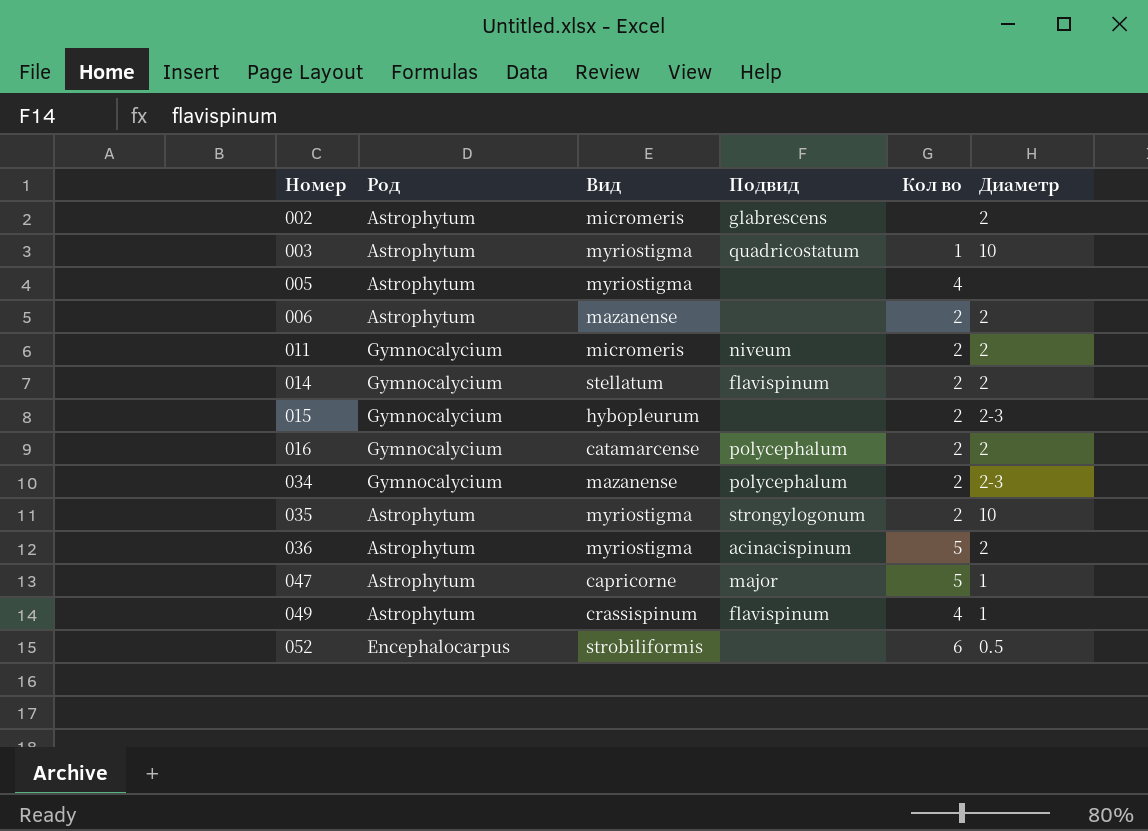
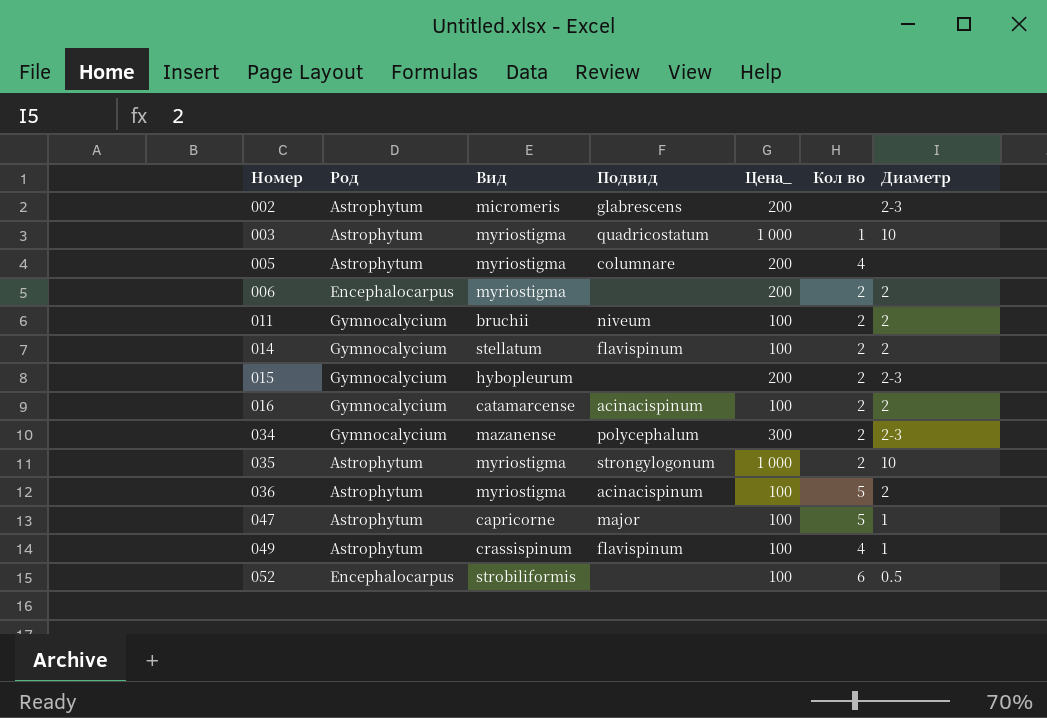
column Цена_ | position: none -> 5
002 | Диаметр: 2 -> 2-3
005 | Подвид: none -> columnare
006 | Род: Astrophytum -> Encephalocarpus
006 | Вид: mazanense -> myriostigma
011 | Вид: micromeris -> bruchii
016 | Подвид: polycephalum -> acinacispinum

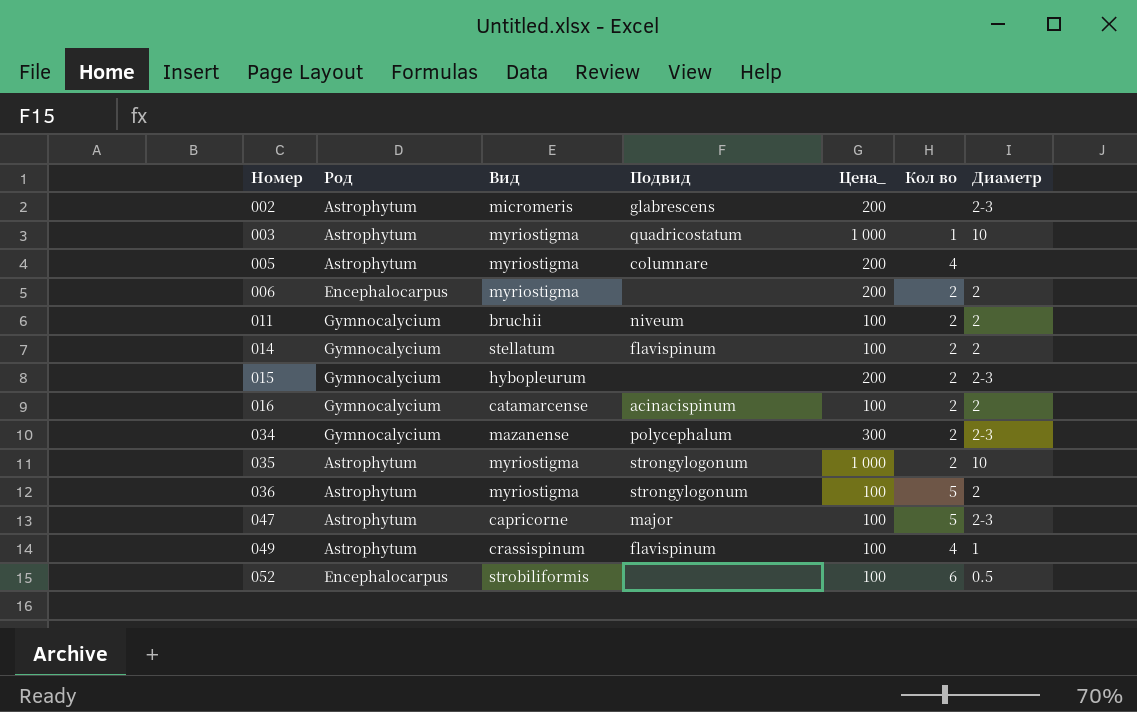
036 | Подвид: acinacispinum -> strongylogonum
047 | Диаметр: 1 -> 2-3

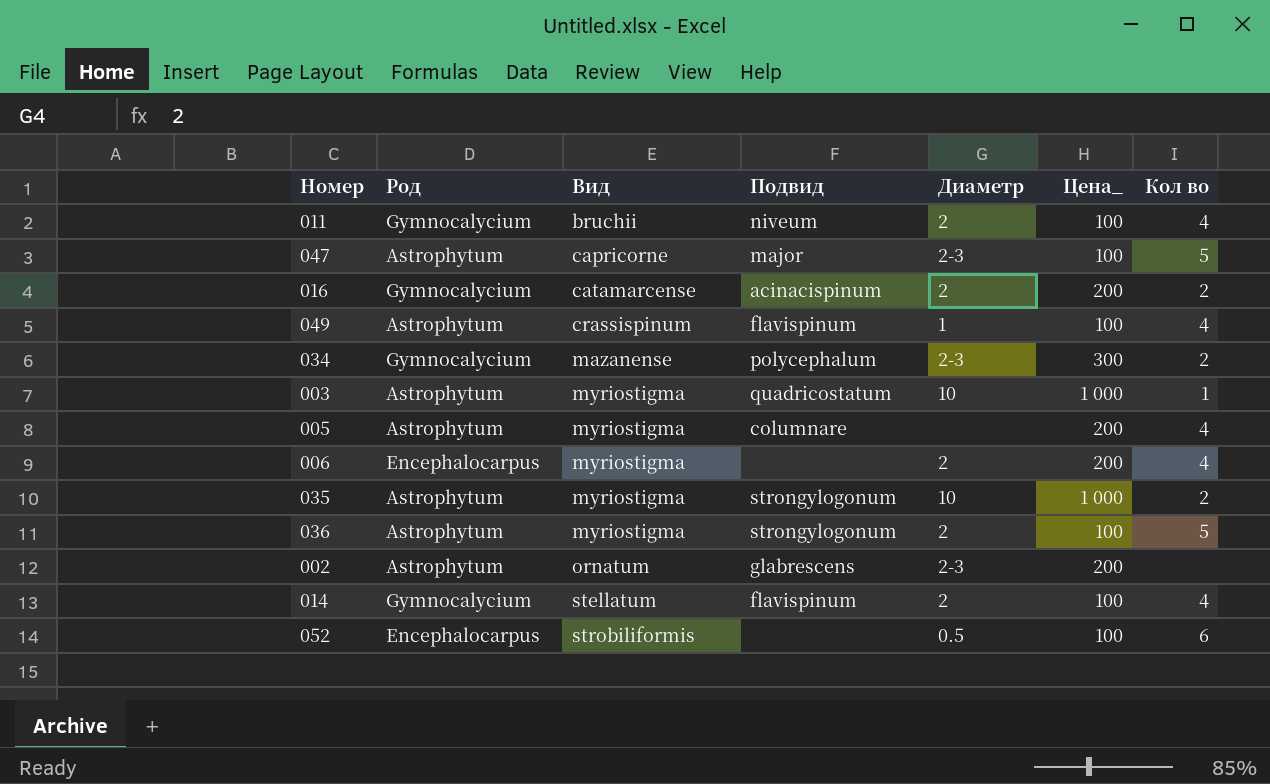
row order: Номер ascending -> Вид ascending
column Диаметр | position: 7 -> 5
row 015: Gymnocalycium | hybopleurum | none | 200 | 2 | 2-3 -> none
011 | Кол во: 2 -> 4
016 | Цена_: 100 -> 200
006 | Кол во: 2 -> 4
002 | Вид: micromeris -> ornatum
014 | Кол во: 2 -> 4

